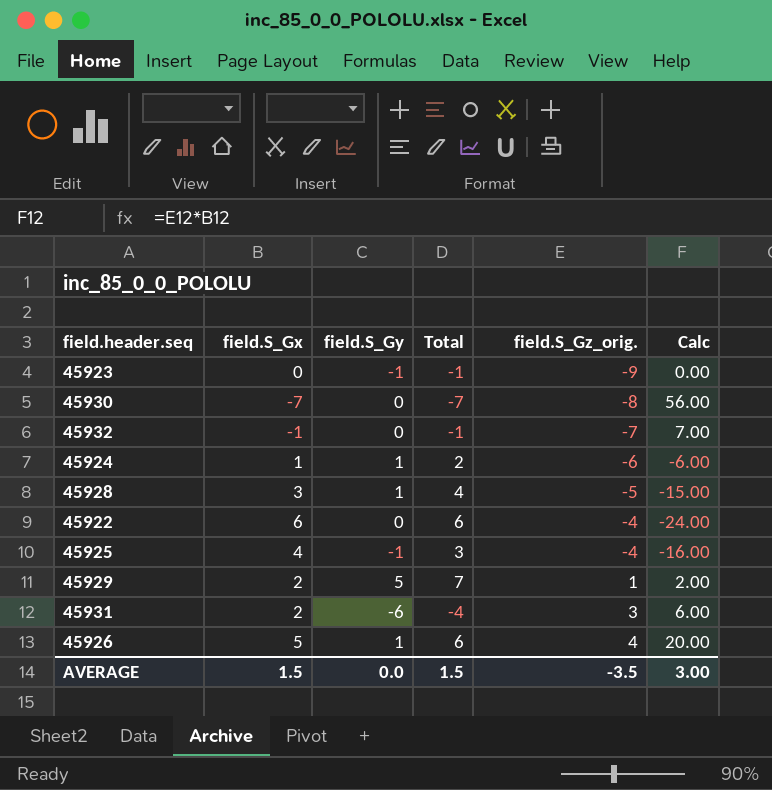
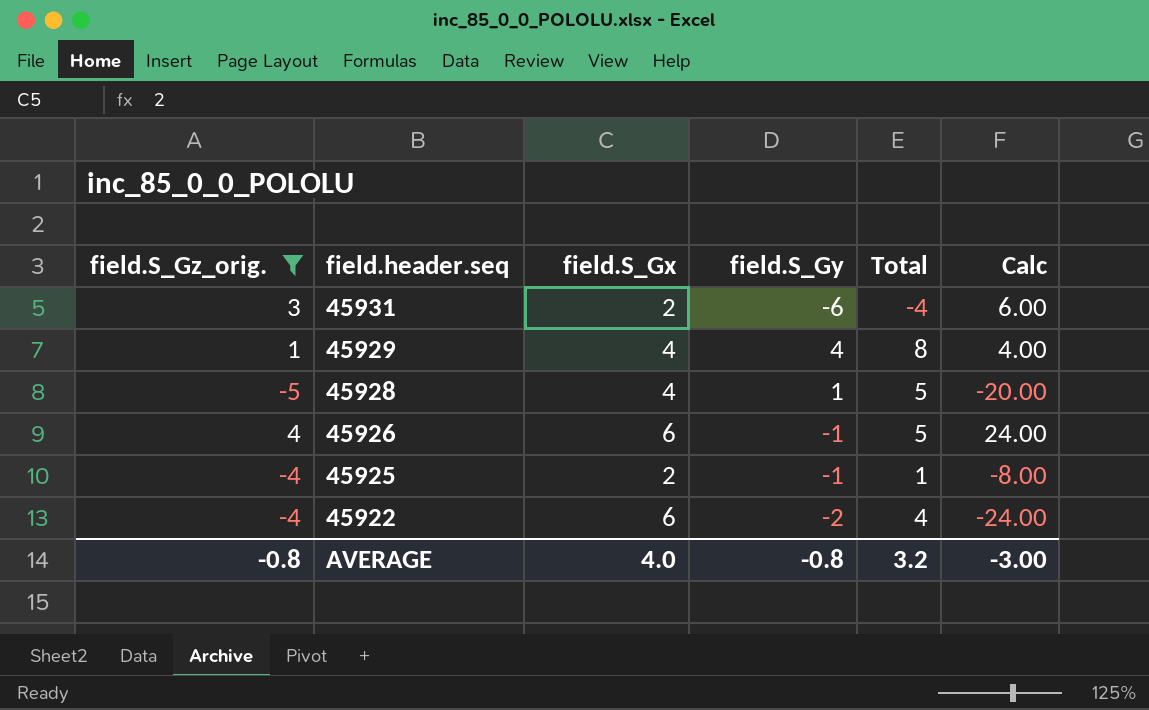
filter: none -> field.S_Gz_orig. >= -5
row order: field.S_Gz_orig. ascending -> field.header.seq descending
column field.S_Gz_orig. | position: 5 -> 1
45929 | field.S_Gx: 2 -> 4
45929 | field.S_Gy: 5 -> 4
45929 | Total: 7 -> 8
45929 | Calc: 2.00 -> 4.00
45928 | field.S_Gx: 3 -> 4
45928 | Total: 4 -> 5
45928 | Calc: -15.00 -> -20.00
45926 | field.S_Gx: 5 -> 6
45926 | field.S_Gy: 1 -> -1
45926 | Total: 6 -> 5
45926 | Calc: 20.00 -> 24.00
45925 | field.S_Gx: 4 -> 2
45925 | Total: 3 -> 1
45925 | Calc: -16.00 -> -8.00
45922 | field.S_Gy: 0 -> -2
45922 | Total: 6 -> 4
AVERAGE | field.S_Gz_orig.: -3.5 -> -0.8
AVERAGE | field.S_Gx: 1.5 -> 4.0
AVERAGE | field.S_Gy: 0.0 -> -0.8
AVERAGE | Total: 1.5 -> 3.2
AVERAGE | Calc: 3.00 -> -3.00

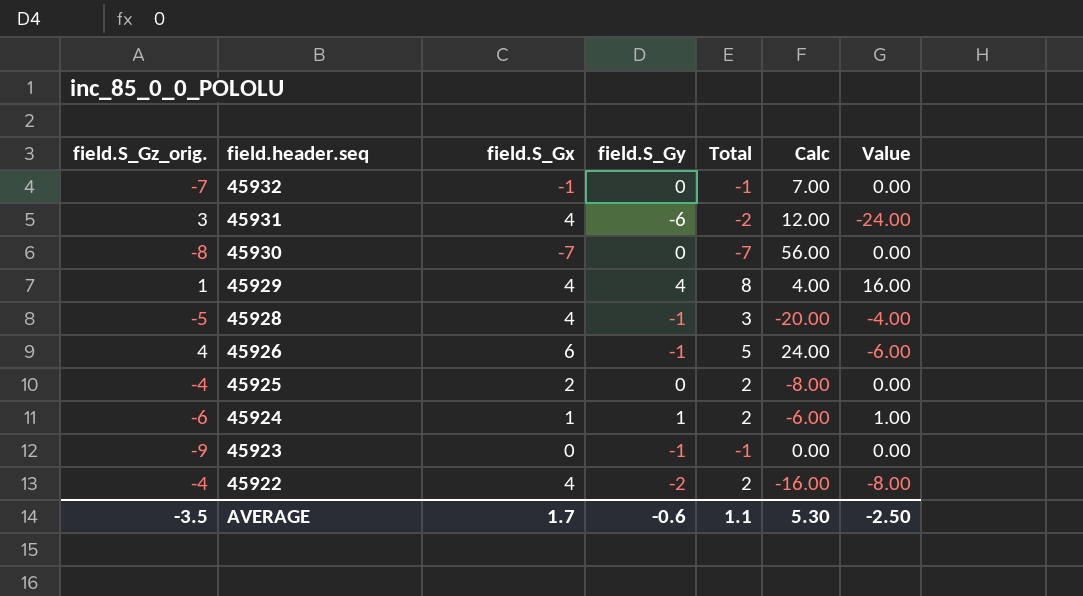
filter: field.S_Gz_orig. >= -5 -> none
column Value | formula: none -> [field.S_Gx] * [field.S_Gy]
45931 | field.S_Gx: 2 -> 4
45931 | Total: -4 -> -2
45931 | Calc: 6.00 -> 12.00
45928 | field.S_Gy: 1 -> -1
45928 | Total: 5 -> 3
45925 | field.S_Gy: -1 -> 0
45925 | Total: 1 -> 2
45922 | field.S_Gx: 6 -> 4
45922 | Total: 4 -> 2
45922 | Calc: -24.00 -> -16.00
AVERAGE | field.S_Gz_orig.: -0.8 -> -3.5
AVERAGE | field.S_Gx: 4.0 -> 1.7
AVERAGE | field.S_Gy: -0.8 -> -0.6
AVERAGE | Total: 3.2 -> 1.1
AVERAGE | Calc: -3.00 -> 5.30

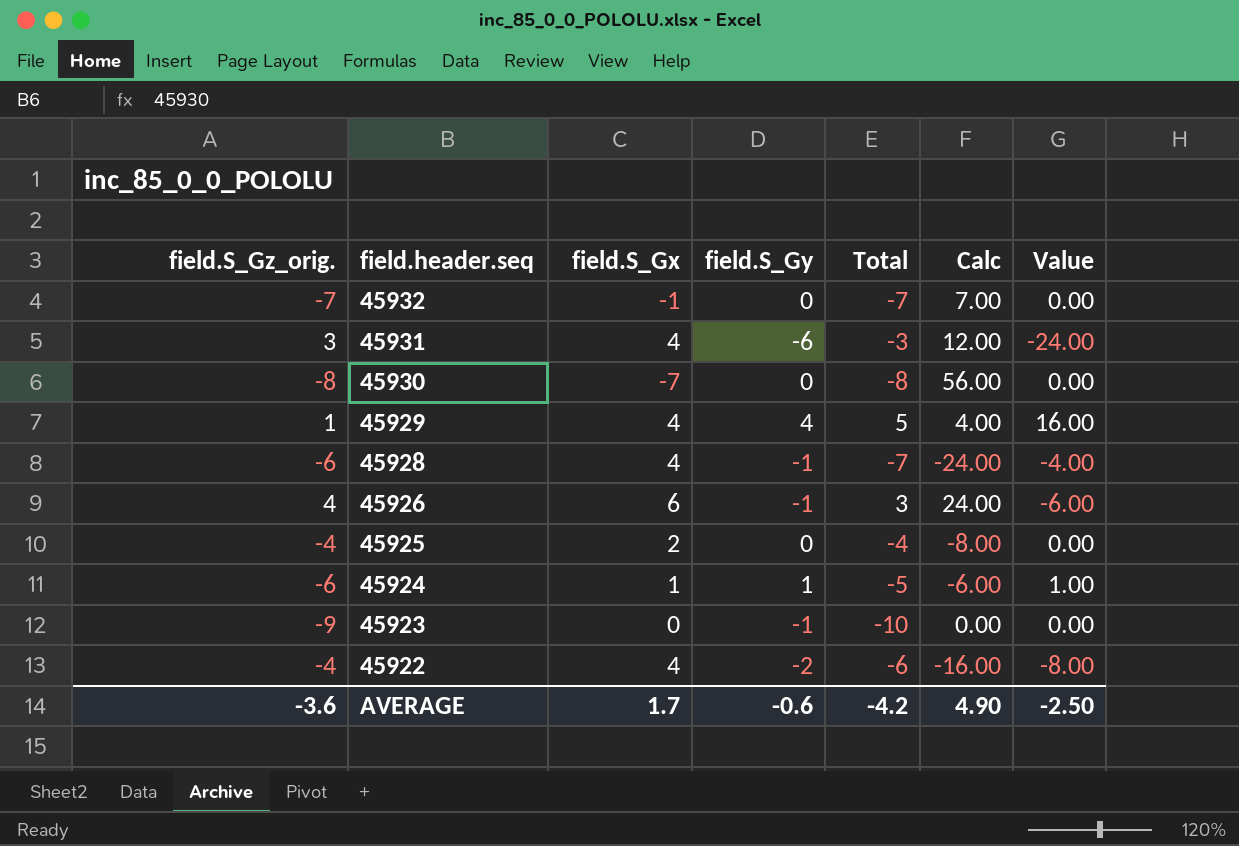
column Total | formula: [field.S_Gx] + [field.S_Gy] -> [field.S_Gz_orig.] + [field.S_Gy]
45928 | field.S_Gz_orig.: -5 -> -6
45928 | Calc: -20.00 -> -24.00
AVERAGE | field.S_Gz_orig.: -3.5 -> -3.6
AVERAGE | Total: 1.1 -> -4.2
AVERAGE | Calc: 5.30 -> 4.90

